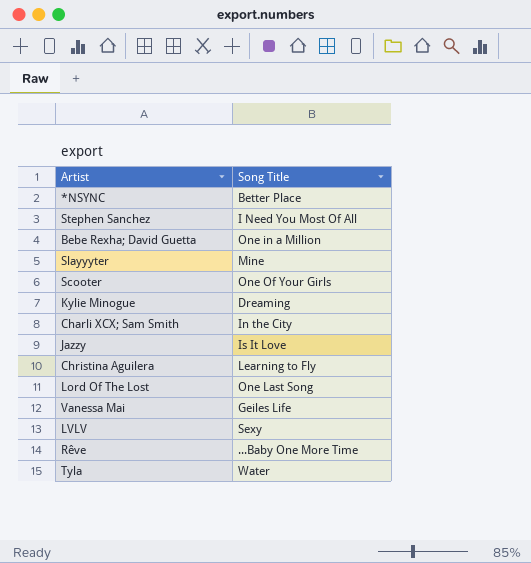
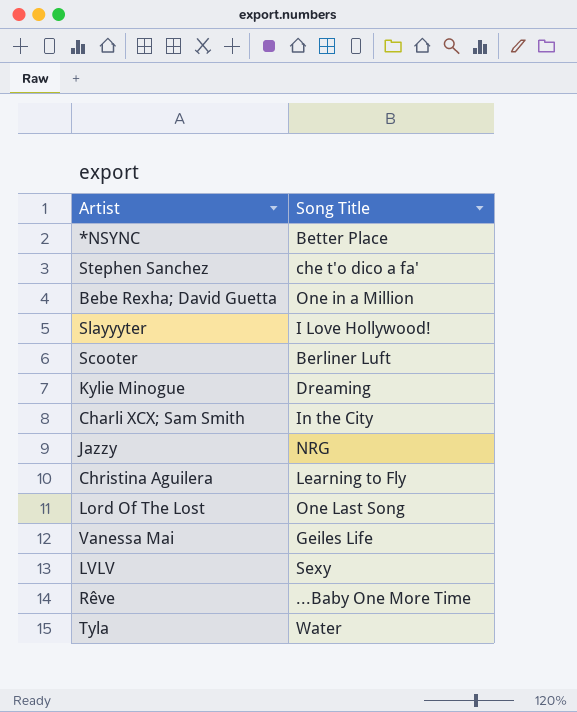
Stephen Sanchez | Song Title: I Need You Most Of All -> che t'o dico a fa'
Slayyyter | Song Title: Mine -> I Love Hollywood!
Scooter | Song Title: One Of Your Girls -> Berliner Luft
Jazzy | Song Title: Is It Love -> NRG

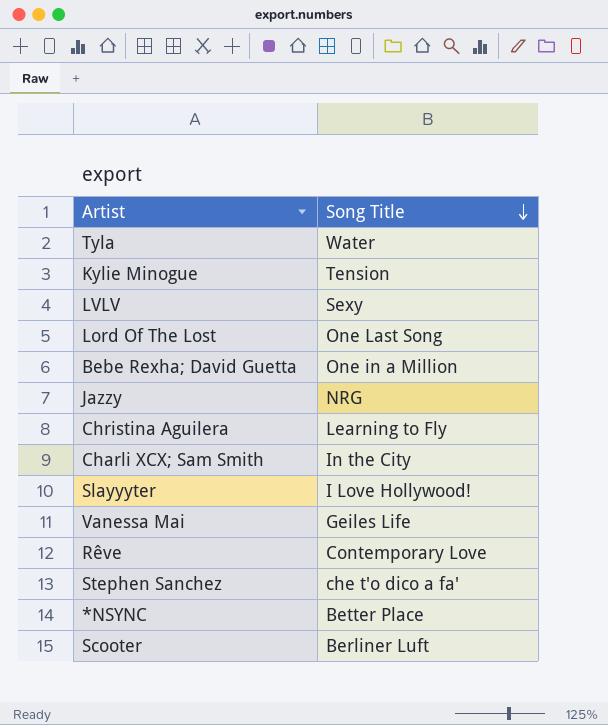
row order: none -> Song Title descending
Kylie Minogue | Song Title: Dreaming -> Tension
Rêve | Song Title: ...Baby One More Time -> Contemporary Love

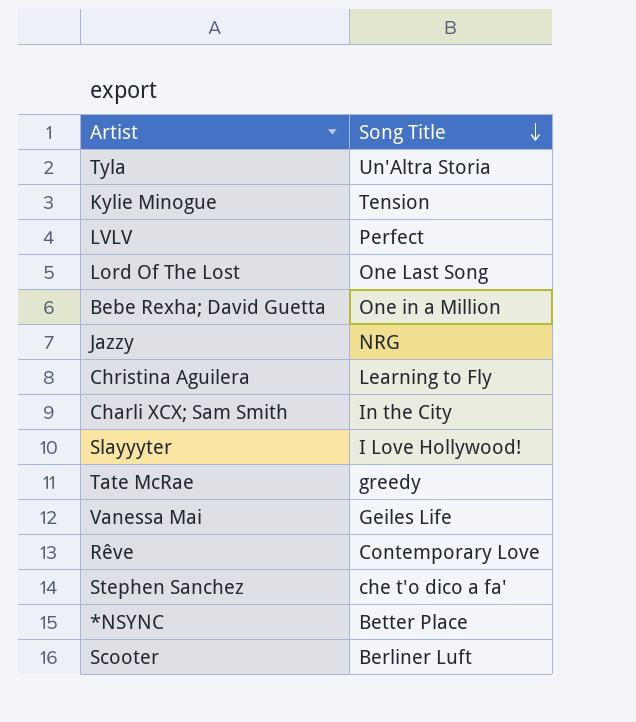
Tyla | Song Title: Water -> Un'Altra Storia
LVLV | Song Title: Sexy -> Perfect
row Tate McRae: none -> greedy

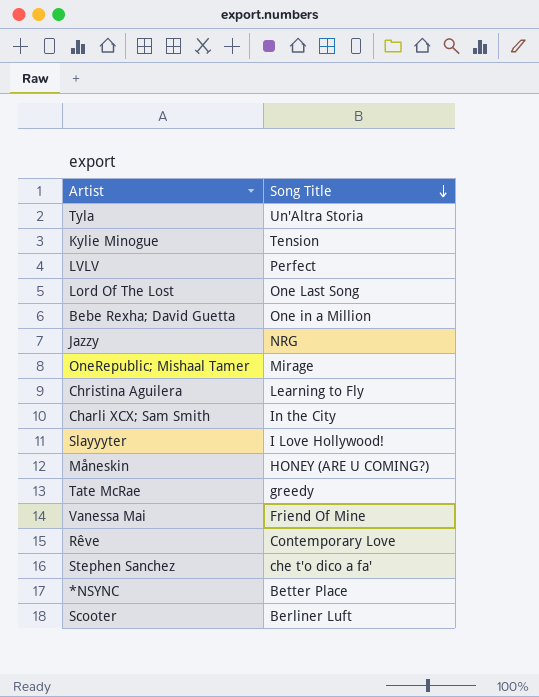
row OneRepublic; Mishaal Tamer: none -> Mirage
row Måneskin: none -> HONEY (ARE U COMING?)
Vanessa Mai | Song Title: Geiles Life -> Friend Of Mine

